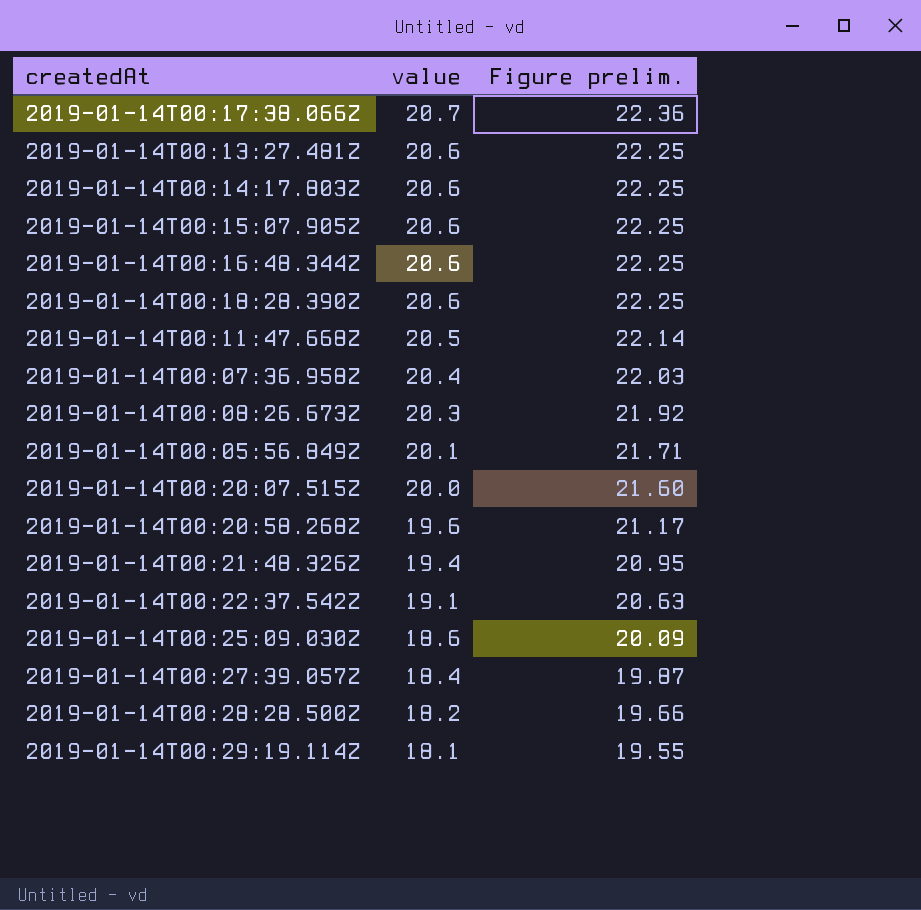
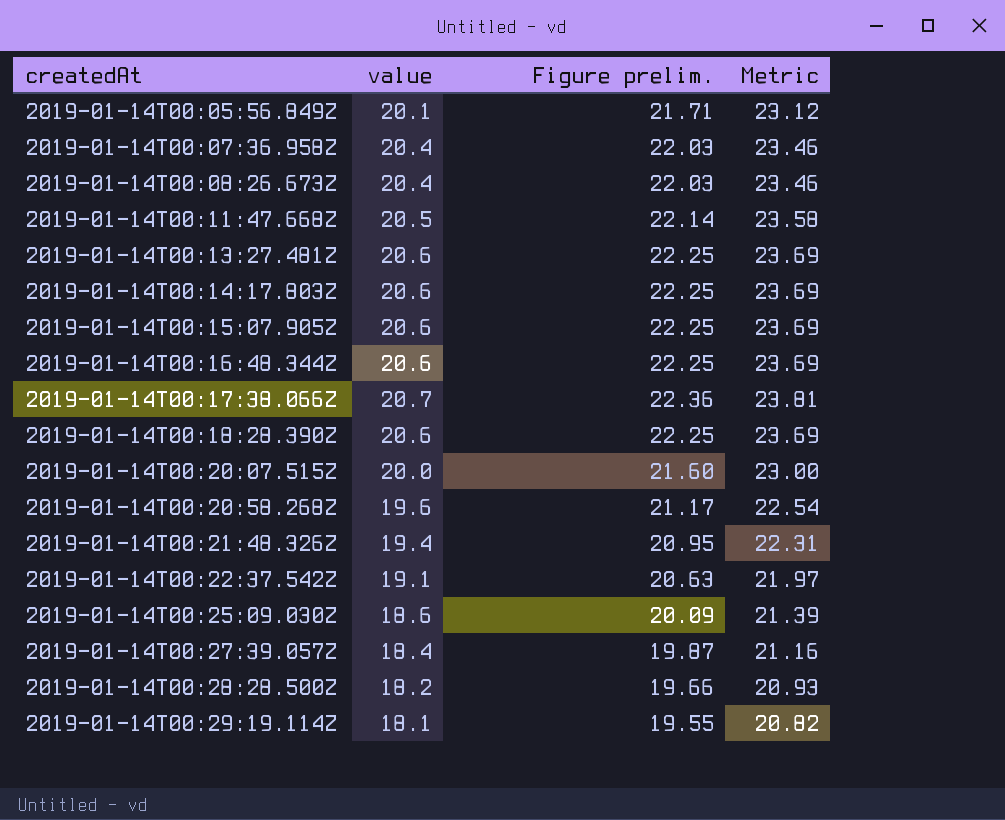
row order: value descending -> createdAt ascending
column Metric | formula: none -> [value] * 1.15
2019-01-14T00:08:26.673Z | value: 20.3 -> 20.4
2019-01-14T00:08:26.673Z | Figure prelim.: 21.92 -> 22.03

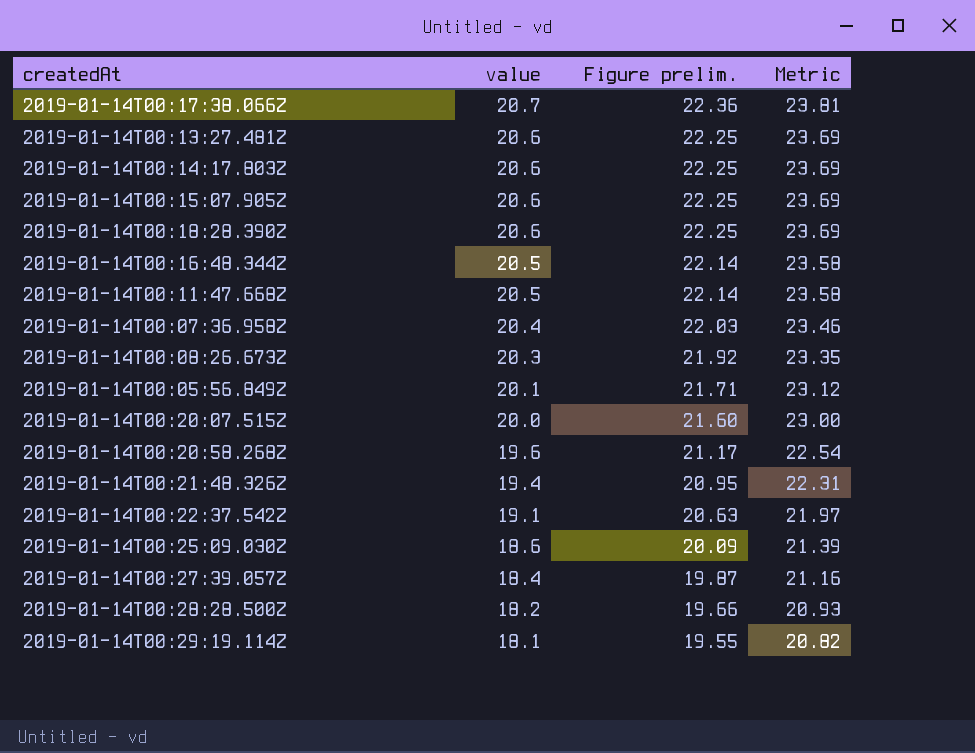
row order: createdAt ascending -> value descending
2019-01-14T00:16:48.344Z | value: 20.6 -> 20.5
2019-01-14T00:16:48.344Z | Figure prelim.: 22.25 -> 22.14
2019-01-14T00:16:48.344Z | Metric: 23.69 -> 23.58
2019-01-14T00:08:26.673Z | value: 20.4 -> 20.3
2019-01-14T00:08:26.673Z | Figure prelim.: 22.03 -> 21.92
2019-01-14T00:08:26.673Z | Metric: 23.46 -> 23.35

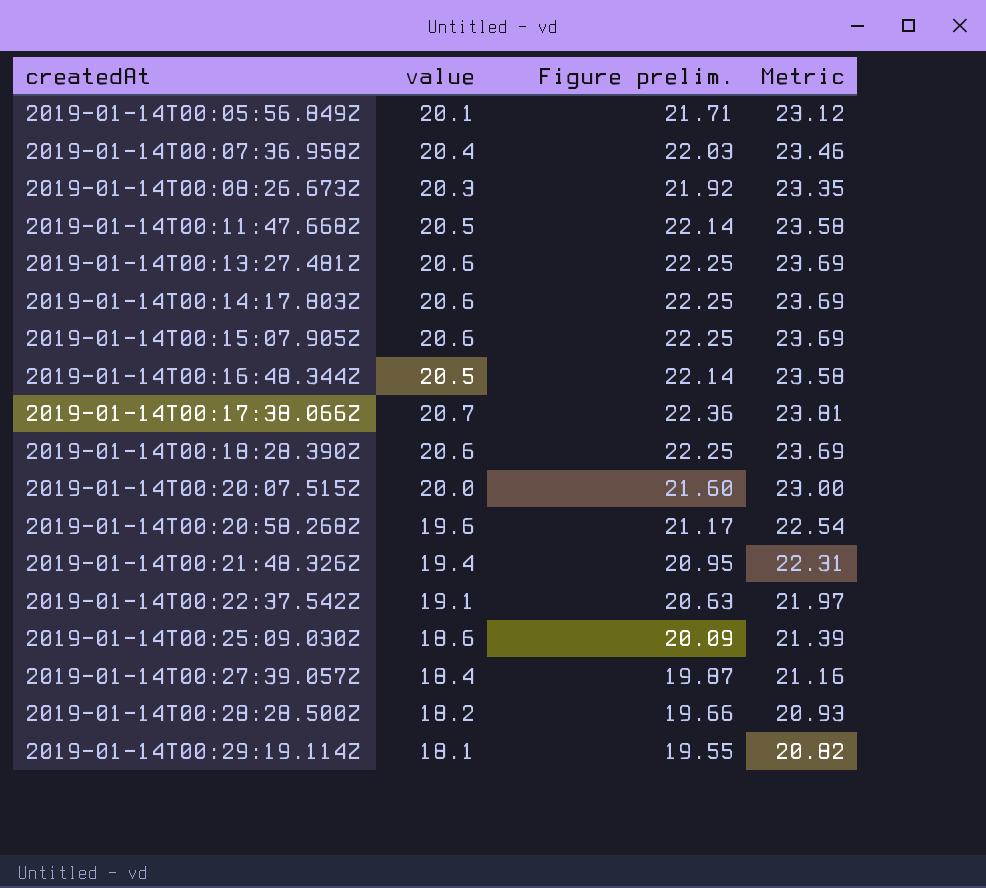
row order: value descending -> createdAt ascending

